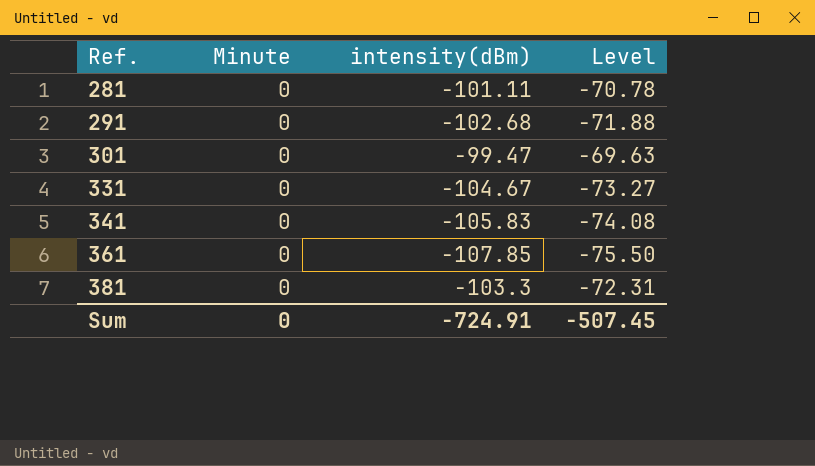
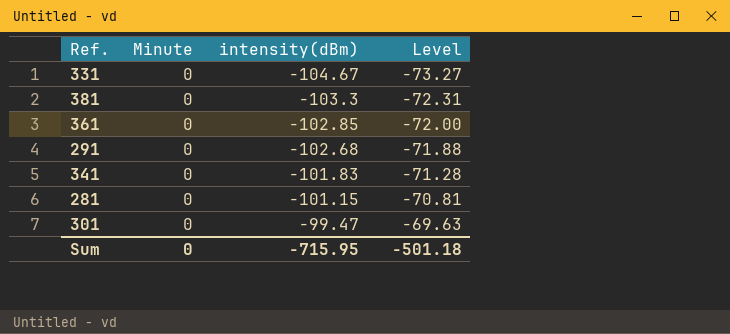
row order: Ref. ascending -> intensity(dBm) ascending
361 | intensity(dBm): -107.85 -> -102.85
361 | Level: -75.50 -> -72.00
341 | intensity(dBm): -105.83 -> -101.83
341 | Level: -74.08 -> -71.28
281 | intensity(dBm): -101.11 -> -101.15
281 | Level: -70.78 -> -70.81
Sum | intensity(dBm): -724.91 -> -715.95
Sum | Level: -507.45 -> -501.18

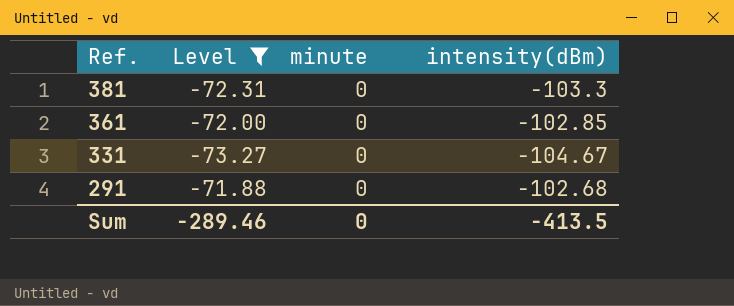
filter: none -> Level <= -71.88
row order: intensity(dBm) ascending -> Ref. descending
column Level | position: 4 -> 2
column name: Minute -> minute
Sum | Level: -501.18 -> -289.46
Sum | intensity(dBm): -715.95 -> -413.5

